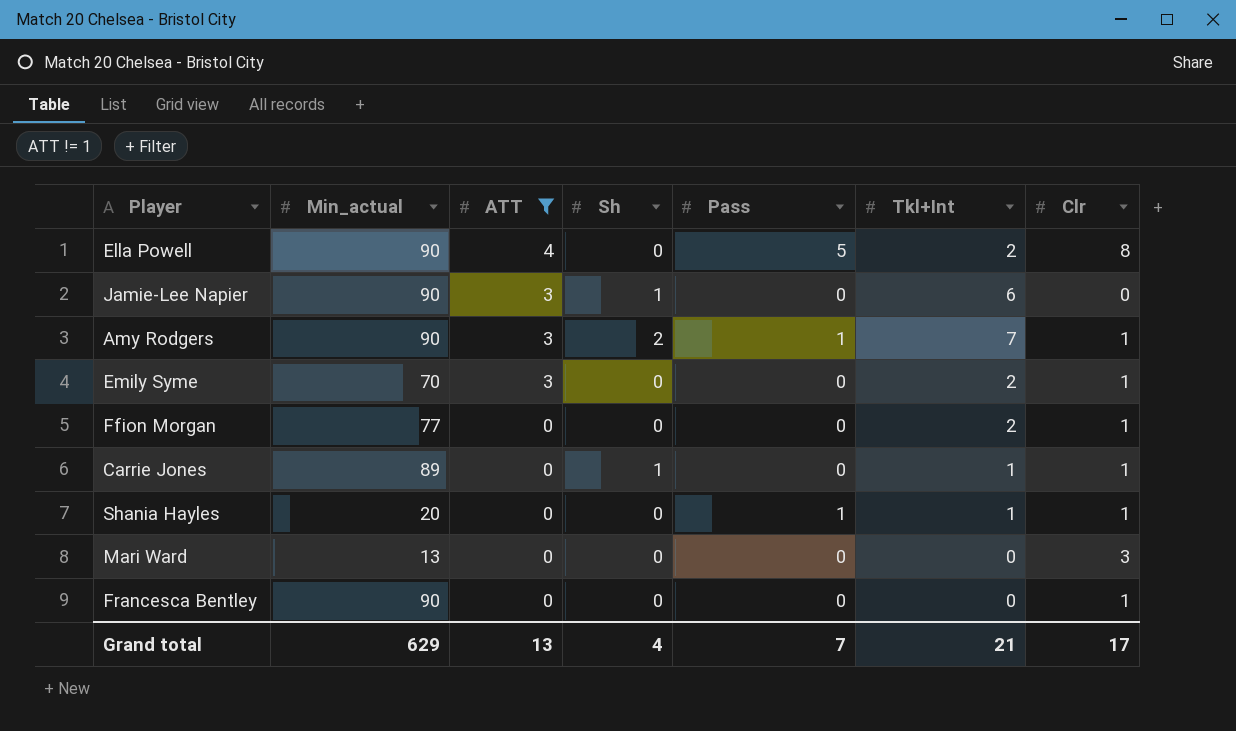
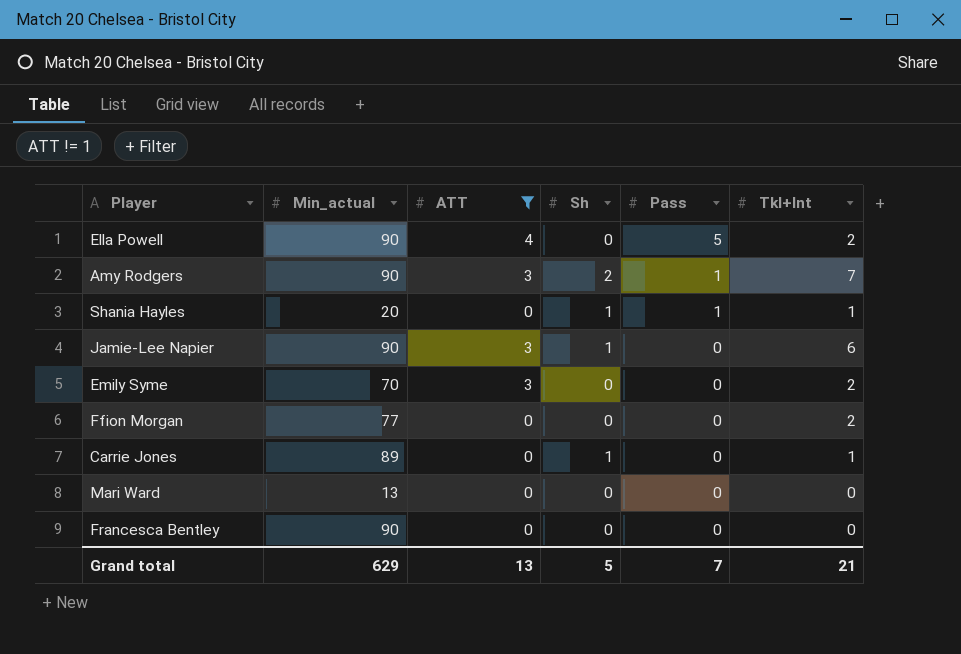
row order: ATT descending -> Pass descending
column Clr | position: 7 -> none
Shania Hayles | Sh: 0 -> 1
Grand total | Sh: 4 -> 5

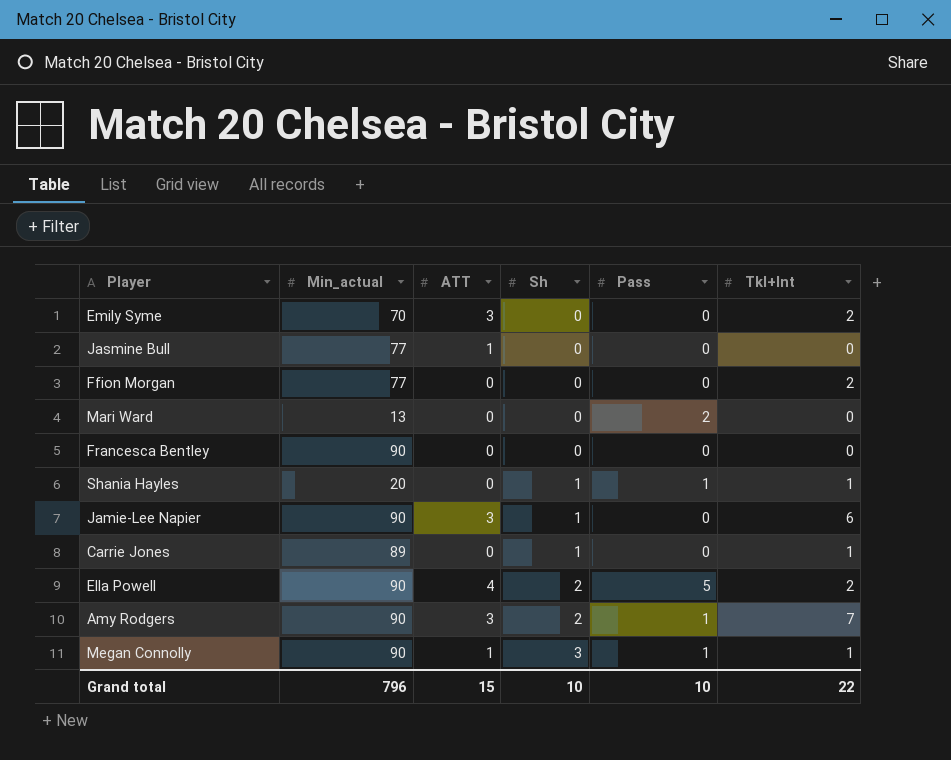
filter: ATT != 1 -> none
row order: Pass descending -> Sh ascending
Mari Ward | Pass: 0 -> 2
Ella Powell | Sh: 0 -> 2
Grand total | Min_actual: 629 -> 796
Grand total | ATT: 13 -> 15
Grand total | Sh: 5 -> 10
Grand total | Pass: 7 -> 10
Grand total | Tkl+Int: 21 -> 22

